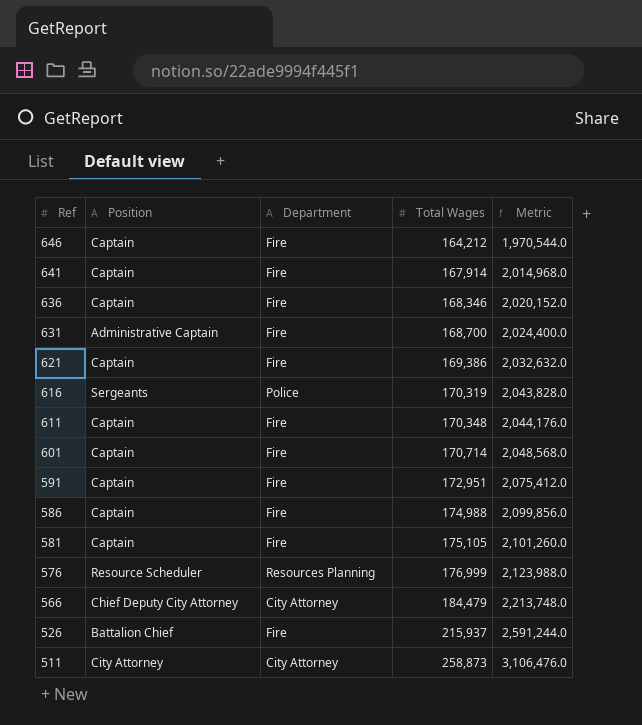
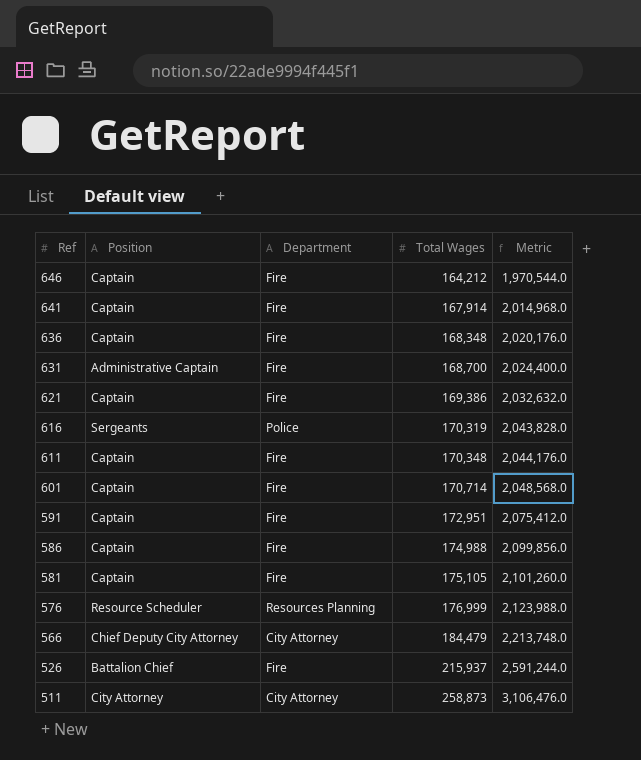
636 | Total Wages: 168,346 -> 168,348
636 | Metric: 2,020,152.0 -> 2,020,176.0

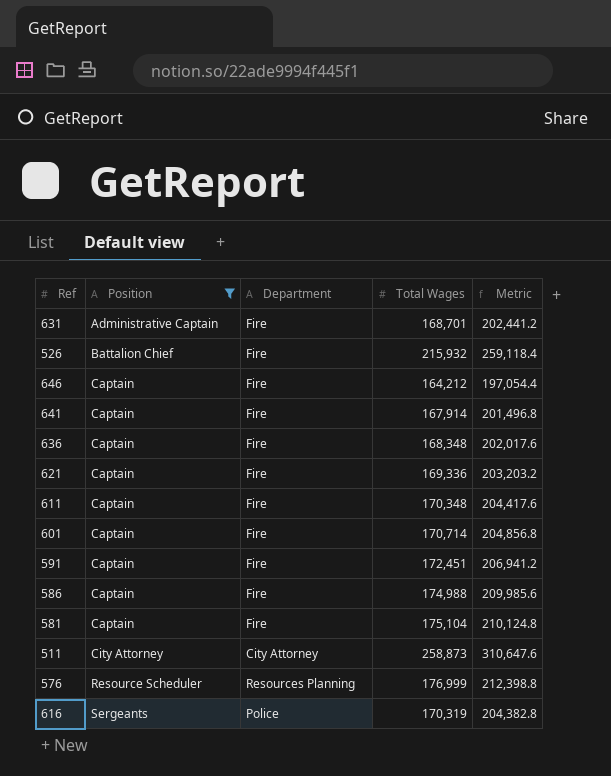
filter: none -> Position != Chief Deputy City Attorney
row order: Ref descending -> Position ascending
column Metric | formula: [Total Wages] * 12 -> [Total Wages] * 1.2
631 | Total Wages: 168,700 -> 168,701
526 | Total Wages: 215,937 -> 215,932
621 | Total Wages: 169,386 -> 169,336
591 | Total Wages: 172,951 -> 172,451
581 | Total Wages: 175,105 -> 175,104

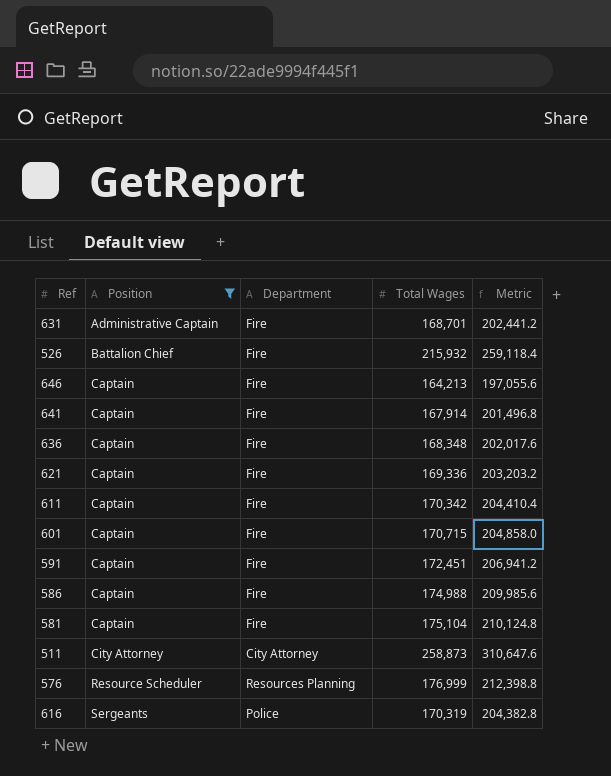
646 | Total Wages: 164,212 -> 164,213
646 | Metric: 197,054.4 -> 197,055.6
611 | Total Wages: 170,348 -> 170,342
611 | Metric: 204,417.6 -> 204,410.4
601 | Total Wages: 170,714 -> 170,715
601 | Metric: 204,856.8 -> 204,858.0

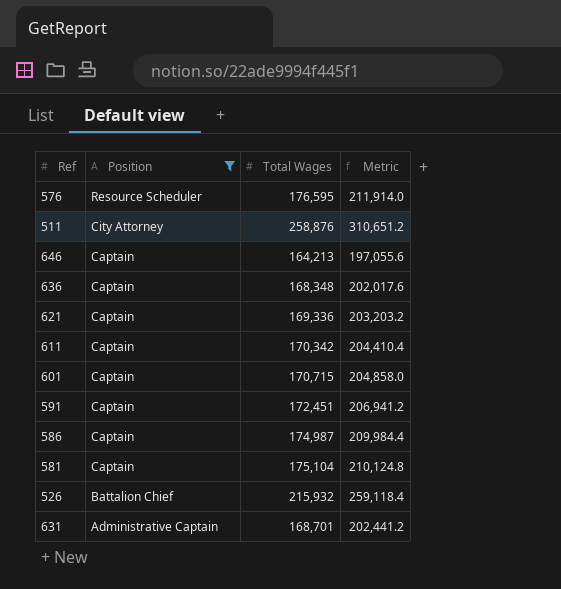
row order: Position ascending -> Position descending
column Department | position: 3 -> none
row 641: Captain | Fire | 167,914 | 201,496.8 -> none
row 616: Sergeants | Police | 170,319 | 204,382.8 -> none
576 | Total Wages: 176,999 -> 176,595
576 | Metric: 212,398.8 -> 211,914.0
511 | Total Wages: 258,873 -> 258,876
511 | Metric: 310,647.6 -> 310,651.2
586 | Total Wages: 174,988 -> 174,987
586 | Metric: 209,985.6 -> 209,984.4

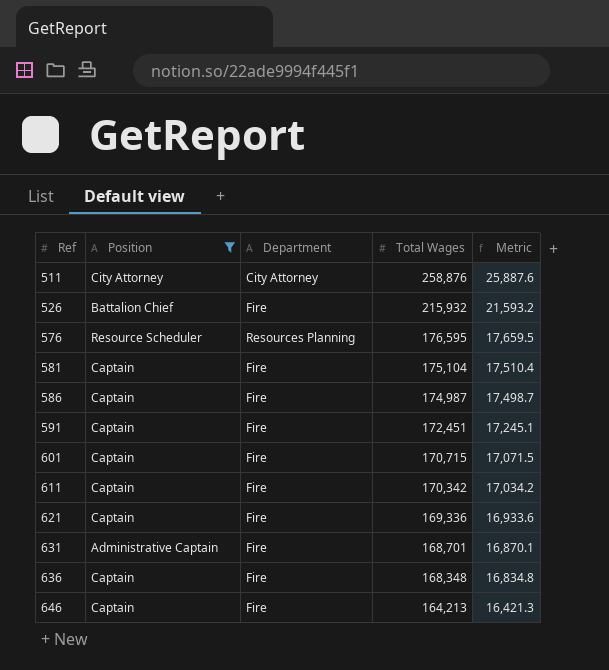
row order: Position descending -> Ref ascending
column Department | position: none -> 3
column Metric | formula: [Total Wages] * 1.2 -> [Total Wages] * 0.1

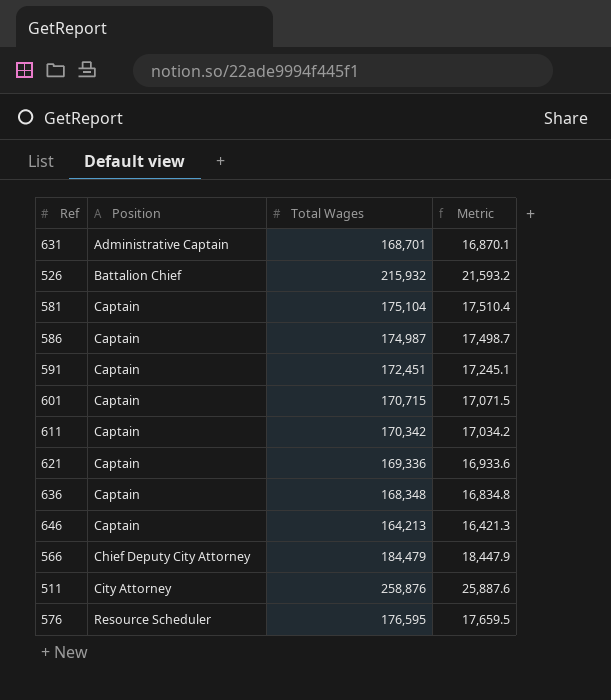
filter: Position != Chief Deputy City Attorney -> none
row order: Ref ascending -> Position ascending
column Department | position: 3 -> none

